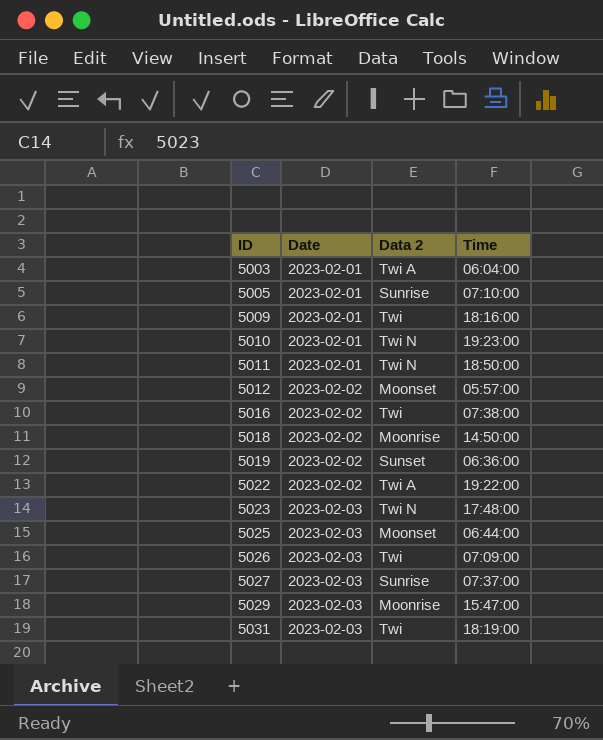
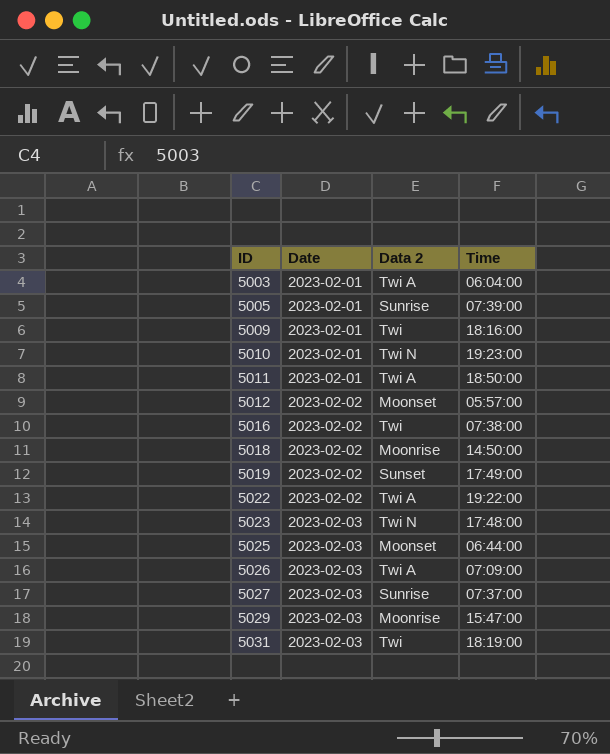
5005 | Time: 07:10:00 -> 07:39:00
5011 | Data 2: Twi N -> Twi A
5019 | Time: 06:36:00 -> 17:49:00
5026 | Data 2: Twi -> Twi A

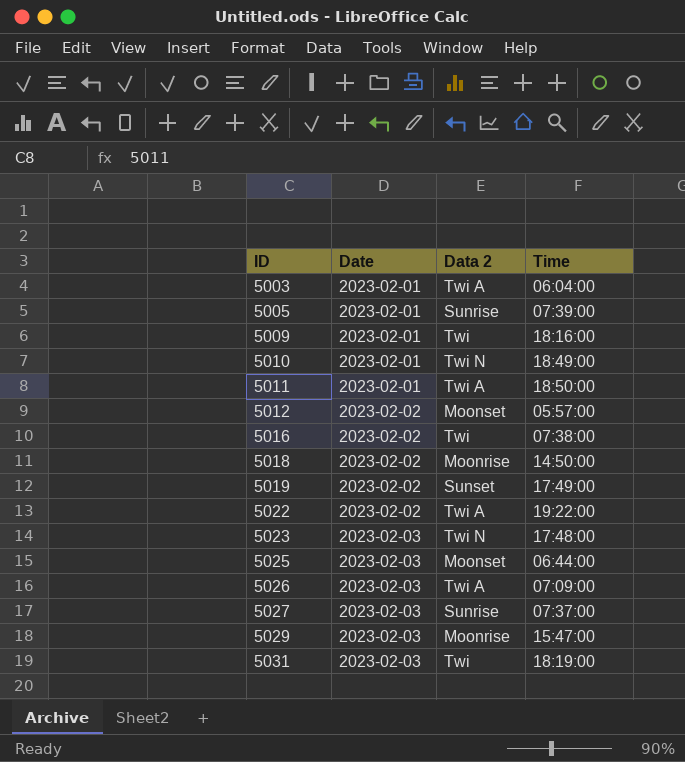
5010 | Time: 19:23:00 -> 18:49:00

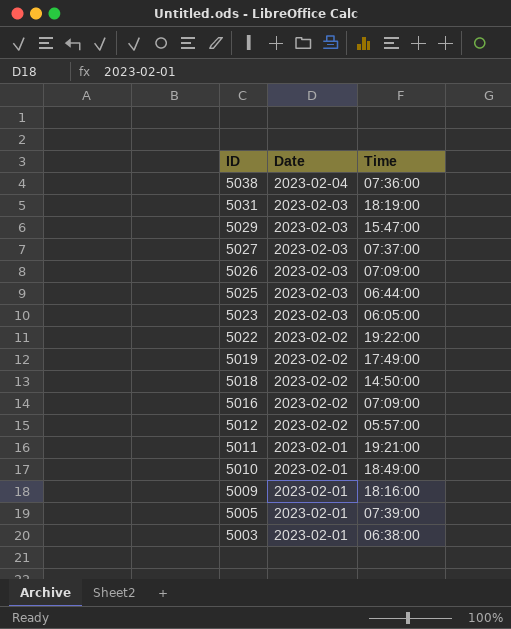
row order: ID ascending -> ID descending
column Data 2 | position: 3 -> none
row 5038: none -> 2023-02-04 | 07:36:00
5023 | Time: 17:48:00 -> 06:05:00
5016 | Time: 07:38:00 -> 07:09:00
5011 | Time: 18:50:00 -> 19:21:00
5003 | Time: 06:04:00 -> 06:38:00

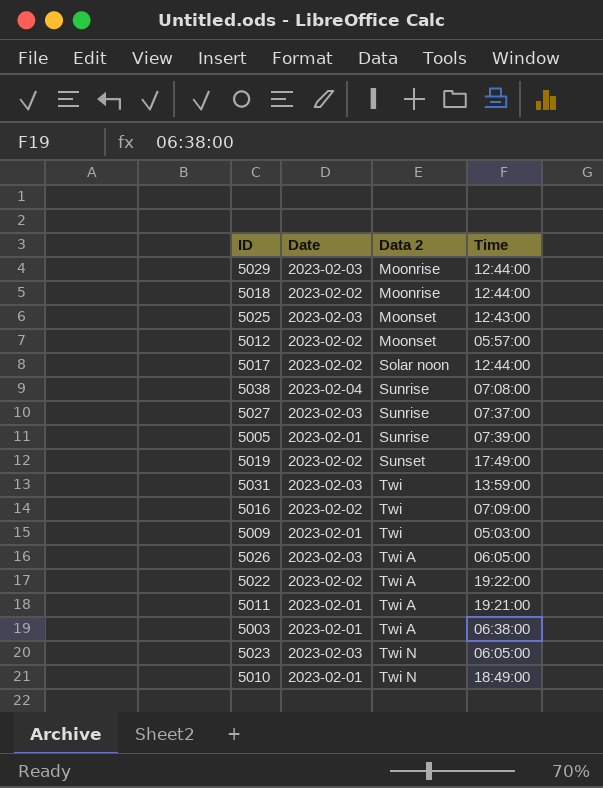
row order: ID descending -> Data 2 ascending
column Data 2 | position: none -> 3
5029 | Time: 15:47:00 -> 12:44:00
5018 | Time: 14:50:00 -> 12:44:00
5025 | Time: 06:44:00 -> 12:43:00
row 5017: none -> 2023-02-02 | Solar noon | 12:44:00
5038 | Time: 07:36:00 -> 07:08:00
5031 | Time: 18:19:00 -> 13:59:00
5009 | Time: 18:16:00 -> 05:03:00
5026 | Time: 07:09:00 -> 06:05:00

